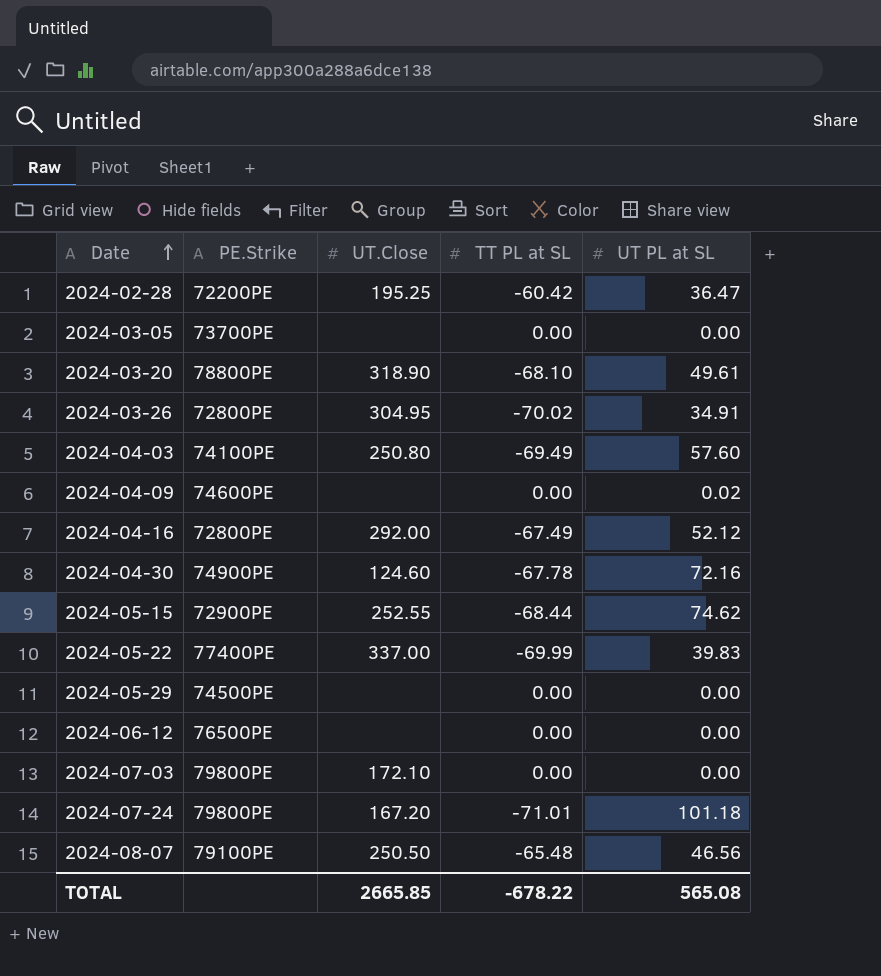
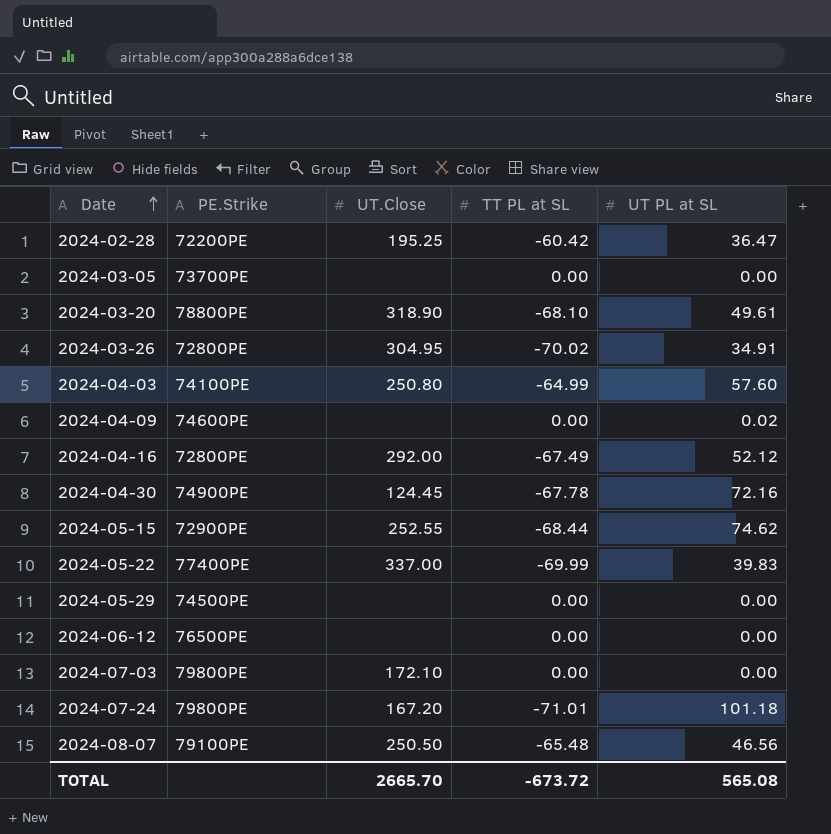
2024-04-03 | TT PL at SL: -69.49 -> -64.99
2024-04-30 | UT.Close: 124.60 -> 124.45
TOTAL | UT.Close: 2665.85 -> 2665.70
TOTAL | TT PL at SL: -678.22 -> -673.72

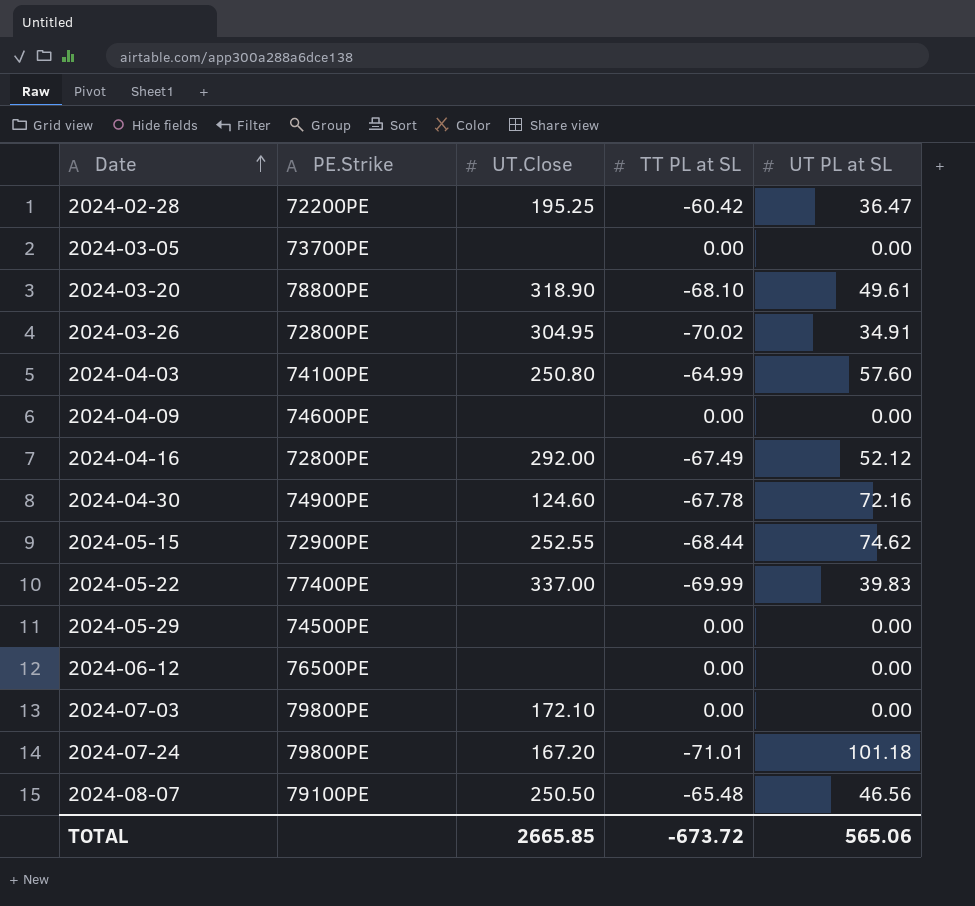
2024-04-09 | UT PL at SL: 0.02 -> 0.00
2024-04-30 | UT.Close: 124.45 -> 124.60
TOTAL | UT.Close: 2665.70 -> 2665.85
TOTAL | UT PL at SL: 565.08 -> 565.06

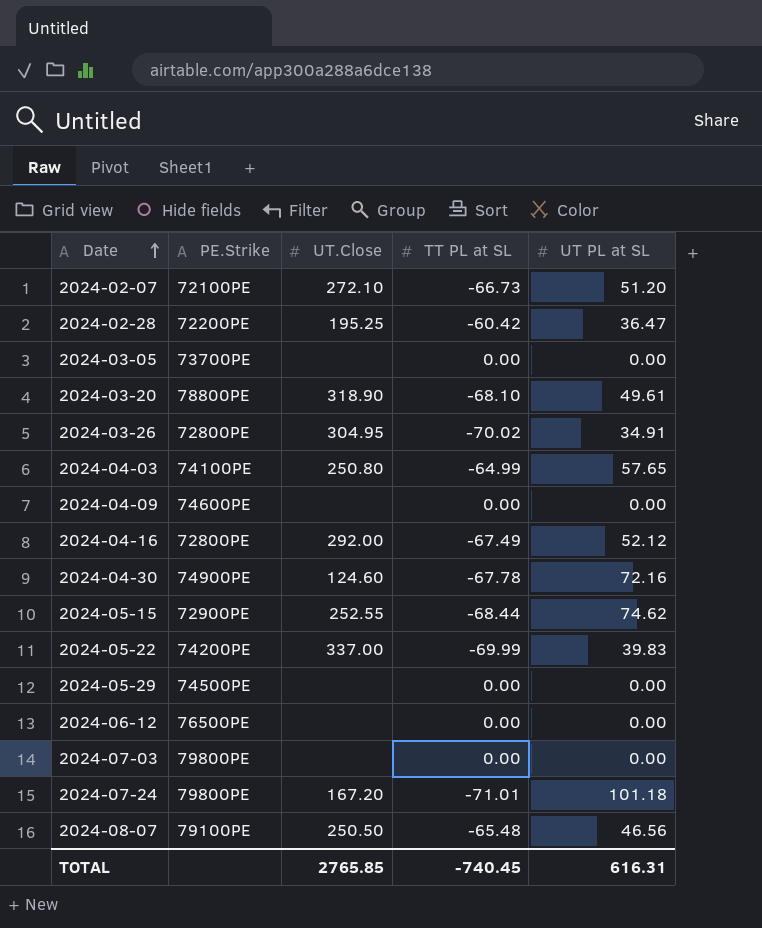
row 2024-02-07: none -> 72100PE | 272.10 | -66.73 | 51.20
2024-04-03 | UT PL at SL: 57.60 -> 57.65
2024-05-22 | PE.Strike: 77400PE -> 74200PE
2024-07-03 | UT.Close: 172.10 -> none
TOTAL | UT.Close: 2665.85 -> 2765.85
TOTAL | TT PL at SL: -673.72 -> -740.45
TOTAL | UT PL at SL: 565.06 -> 616.31

